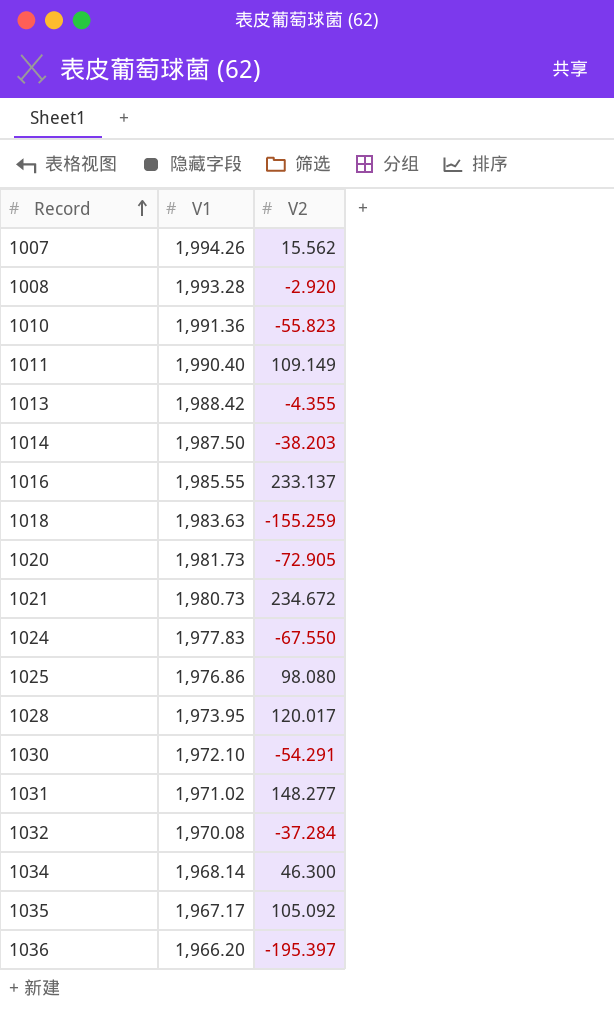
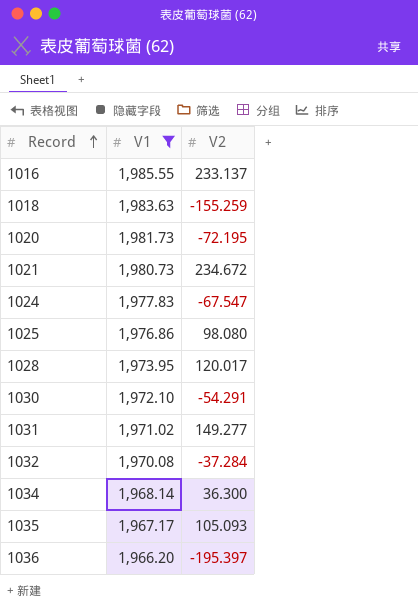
filter: none -> V1 <= 1,985.55
1020 | V2: -72.905 -> -72.195
1024 | V2: -67.550 -> -67.547
1031 | V2: 148.277 -> 149.277
1034 | V2: 46.300 -> 36.300
1035 | V2: 105.092 -> 105.093

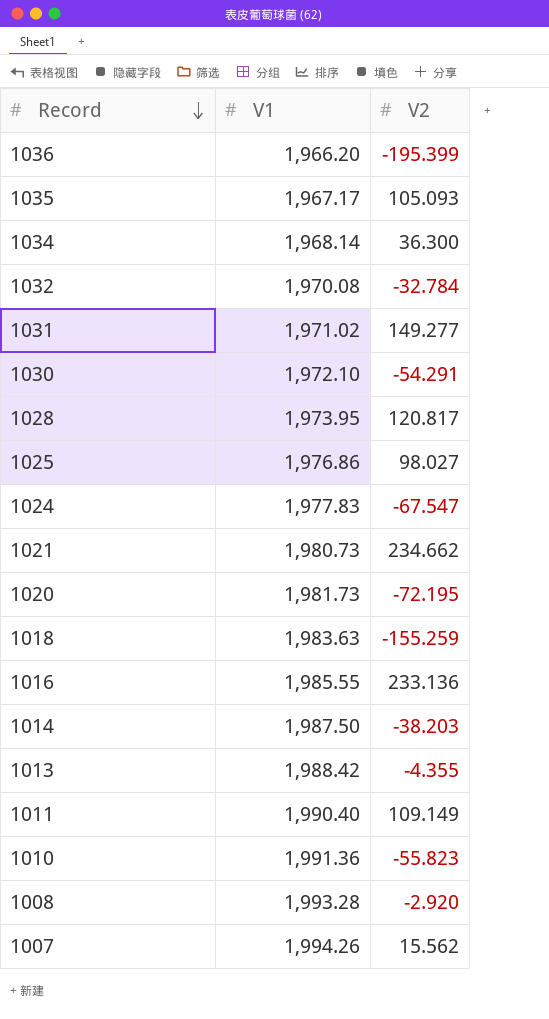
filter: V1 <= 1,985.55 -> none
row order: Record ascending -> Record descending
1036 | V2: -195.397 -> -195.399
1032 | V2: -37.284 -> -32.784
1028 | V2: 120.017 -> 120.817
1025 | V2: 98.080 -> 98.027
1021 | V2: 234.672 -> 234.662
1016 | V2: 233.137 -> 233.136

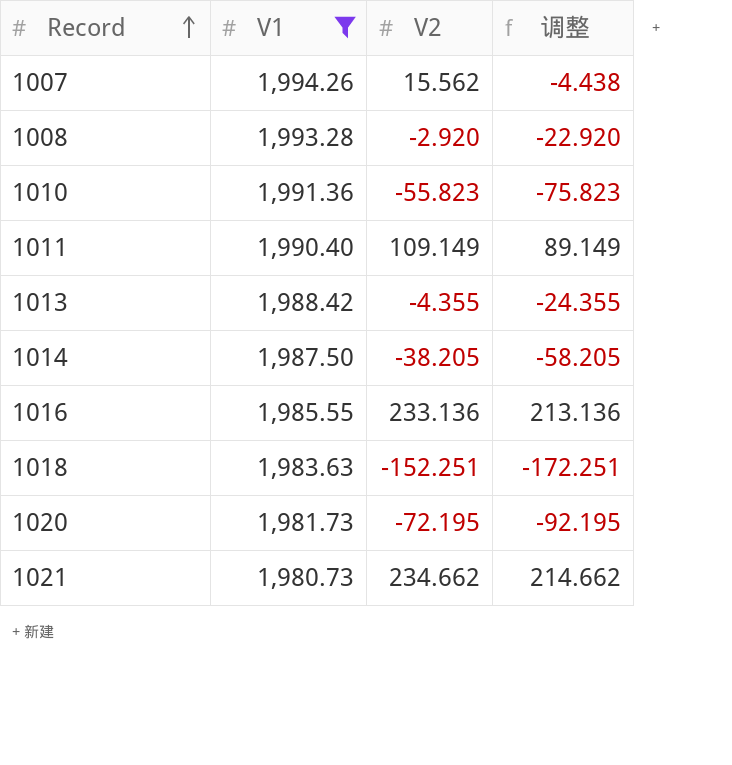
filter: none -> V1 >= 1,980.73
row order: Record descending -> Record ascending
column 调整 | formula: none -> [V2] - 20
1014 | V2: -38.203 -> -38.205
1018 | V2: -155.259 -> -152.251

